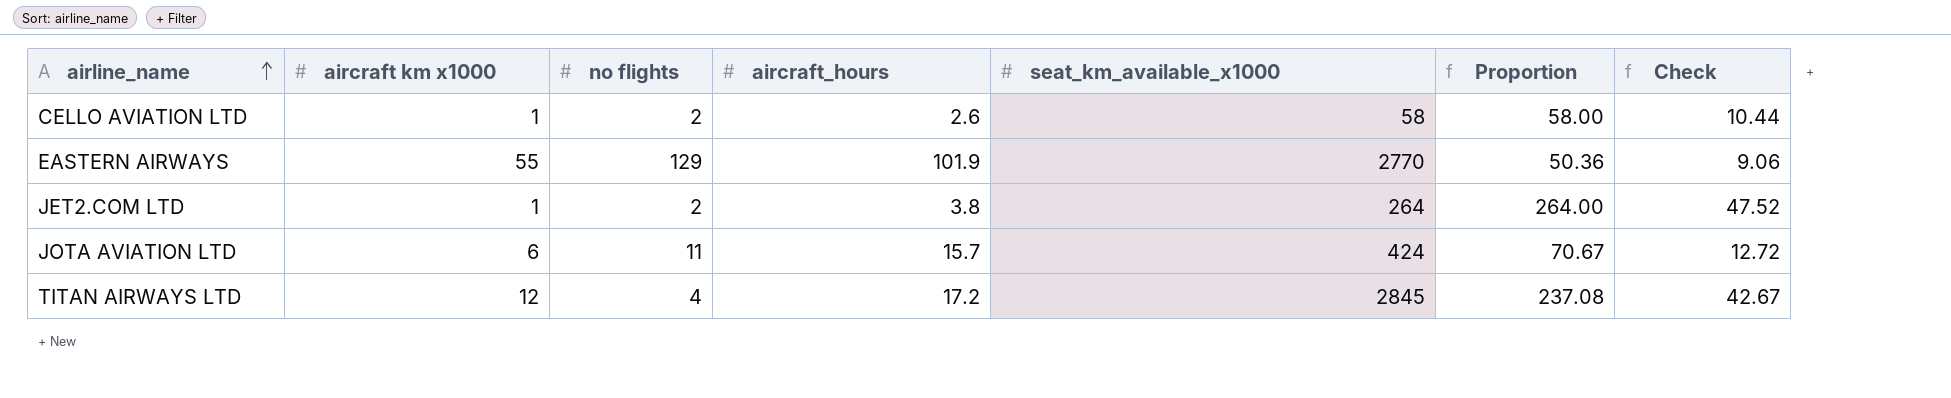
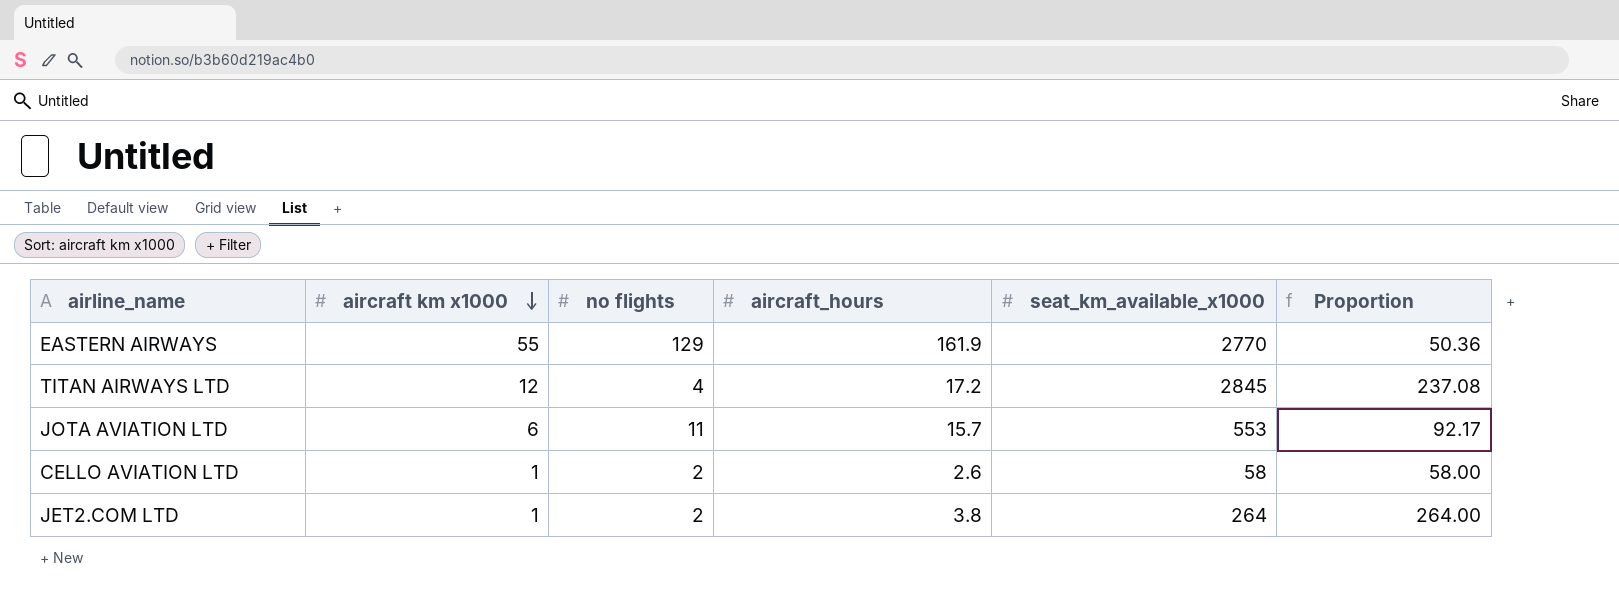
row order: airline_name ascending -> aircraft km x1000 descending
column Check | formula: [Proportion] * 0.18 -> none
EASTERN AIRWAYS | aircraft_hours: 101.9 -> 161.9
JOTA AVIATION LTD | seat_km_available_x1000: 424 -> 553
JOTA AVIATION LTD | Proportion: 70.67 -> 92.17

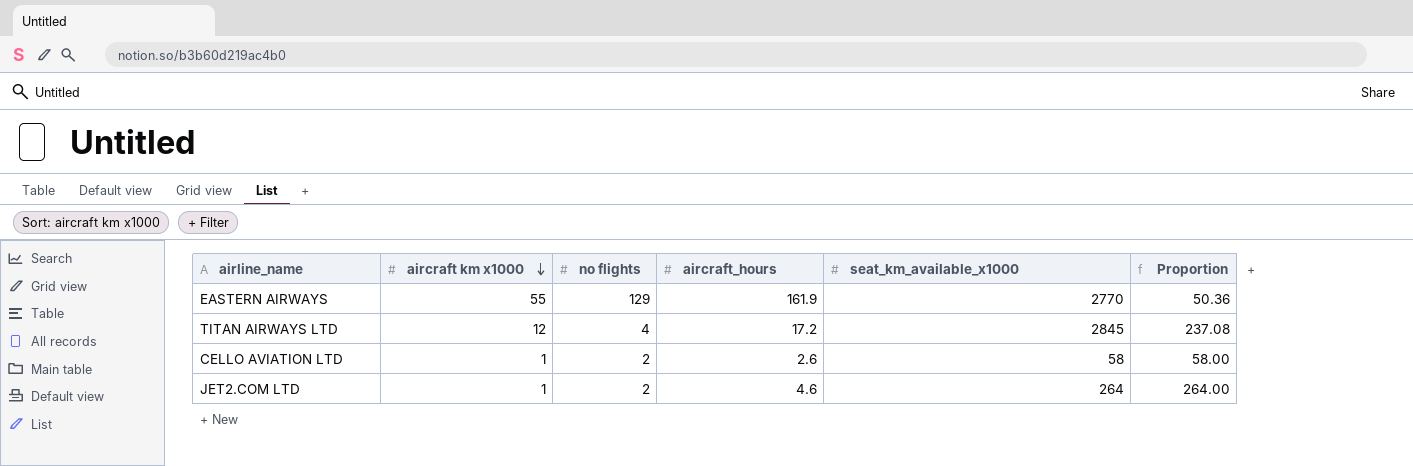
row JOTA AVIATION LTD: 6 | 11 | 15.7 | 553 | 92.17 -> none
JET2.COM LTD | aircraft_hours: 3.8 -> 4.6

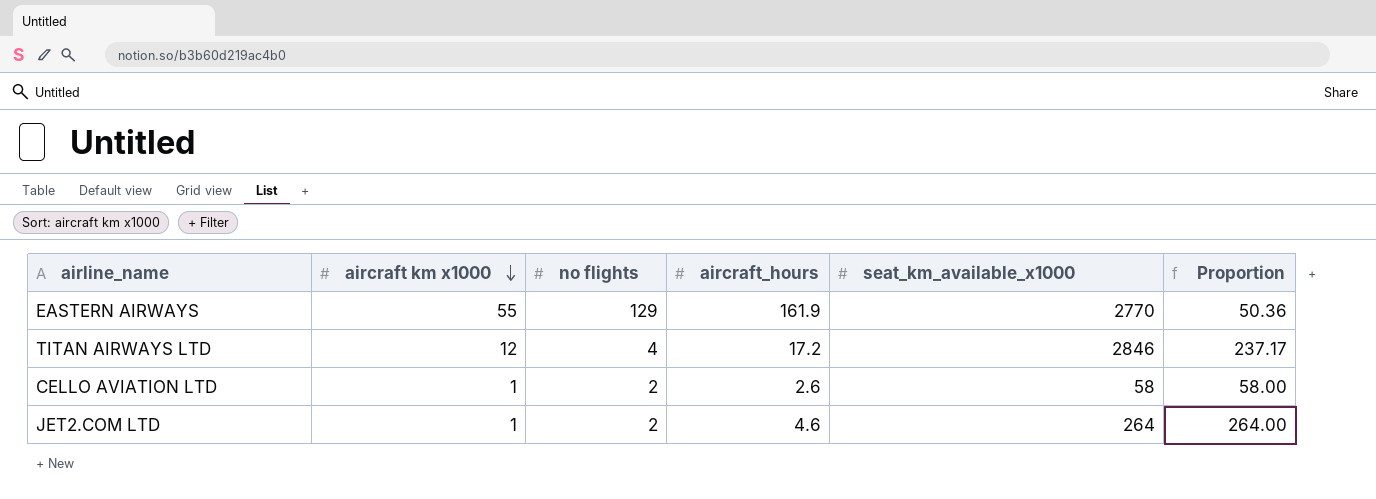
TITAN AIRWAYS LTD | seat_km_available_x1000: 2845 -> 2846
TITAN AIRWAYS LTD | Proportion: 237.08 -> 237.17

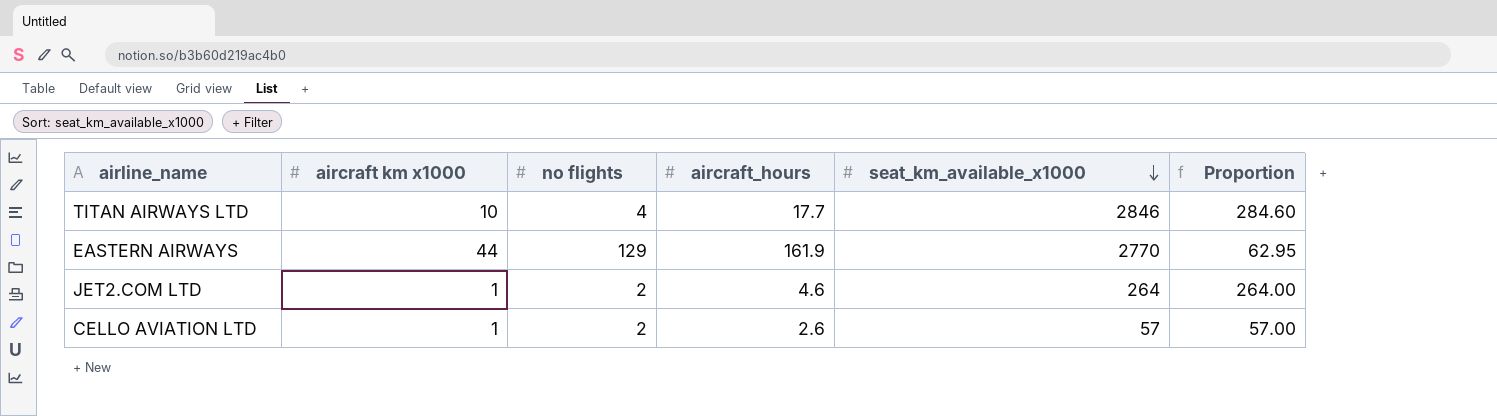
row order: aircraft km x1000 descending -> seat_km_available_x1000 descending
TITAN AIRWAYS LTD | aircraft km x1000: 12 -> 10
TITAN AIRWAYS LTD | aircraft_hours: 17.2 -> 17.7
TITAN AIRWAYS LTD | Proportion: 237.17 -> 284.60
EASTERN AIRWAYS | aircraft km x1000: 55 -> 44
EASTERN AIRWAYS | Proportion: 50.36 -> 62.95
CELLO AVIATION LTD | seat_km_available_x1000: 58 -> 57
CELLO AVIATION LTD | Proportion: 58.00 -> 57.00

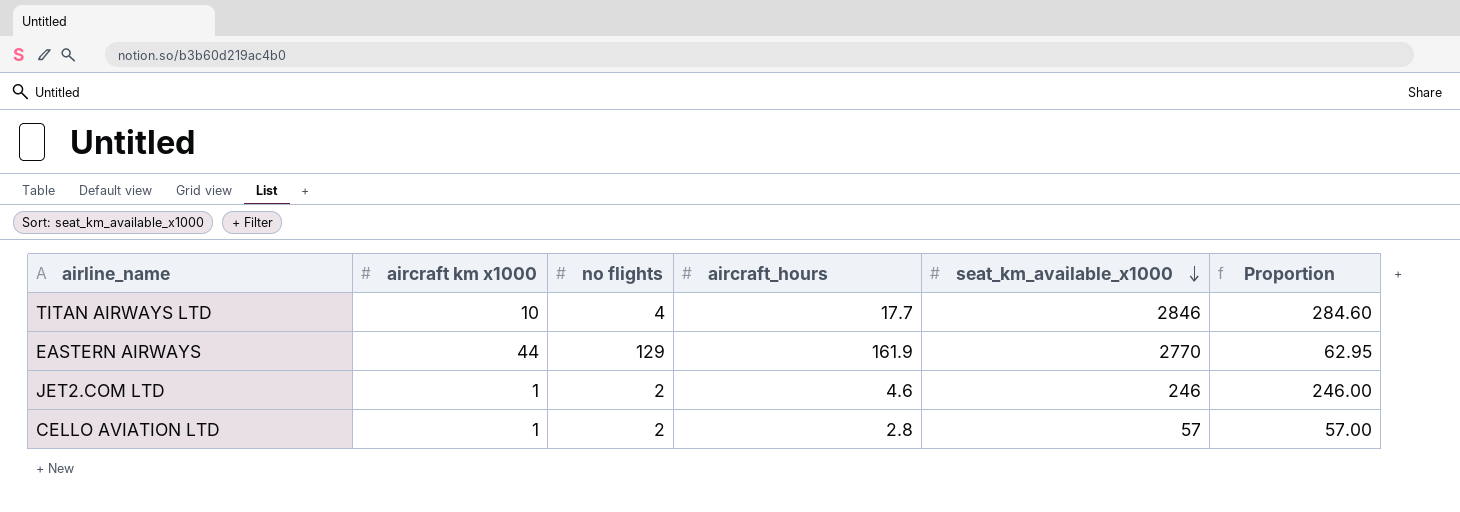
JET2.COM LTD | seat_km_available_x1000: 264 -> 246
JET2.COM LTD | Proportion: 264.00 -> 246.00
CELLO AVIATION LTD | aircraft_hours: 2.6 -> 2.8

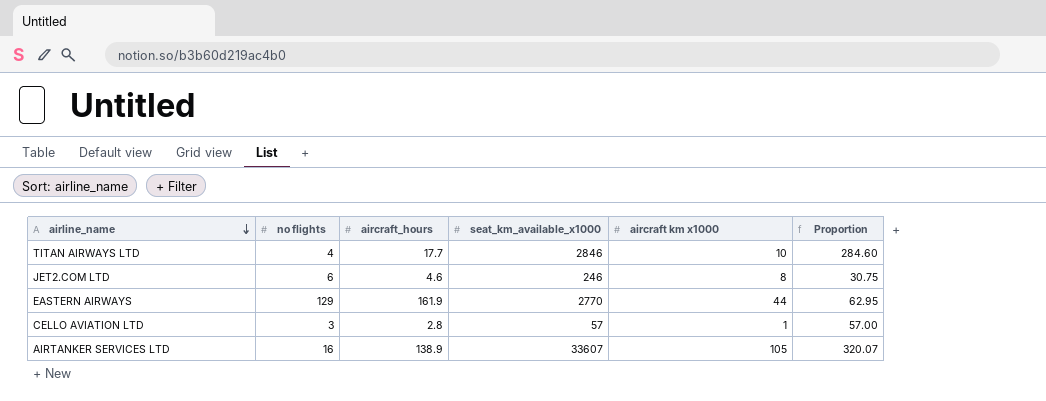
row order: seat_km_available_x1000 descending -> airline_name descending
column aircraft km x1000 | position: 2 -> 5
JET2.COM LTD | no flights: 2 -> 6
JET2.COM LTD | aircraft km x1000: 1 -> 8
JET2.COM LTD | Proportion: 246.00 -> 30.75
CELLO AVIATION LTD | no flights: 2 -> 3
row AIRTANKER SERVICES LTD: none -> 16 | 138.9 | 33607 | 105 | 320.07

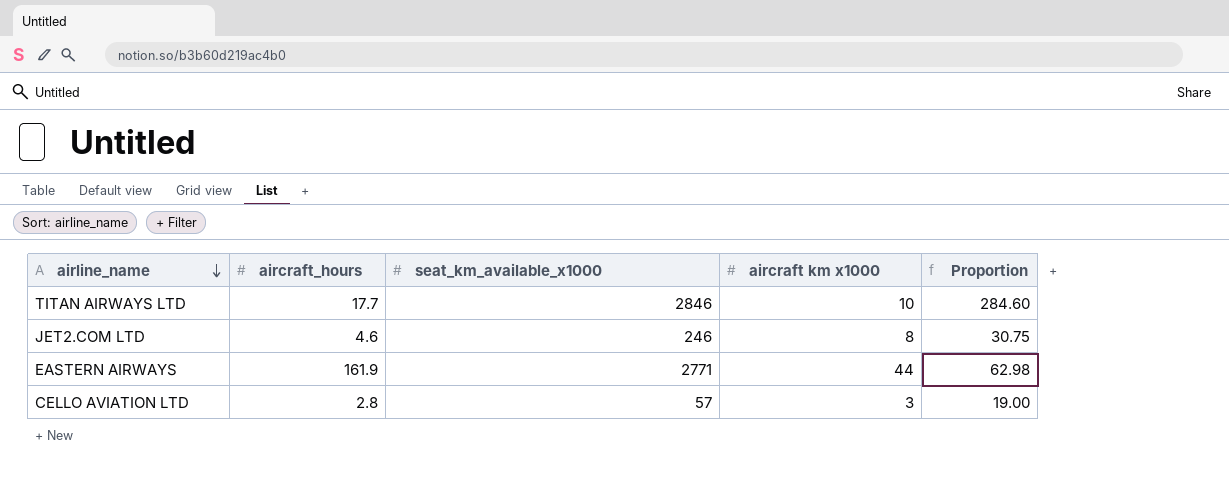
column no flights | position: 2 -> none
row AIRTANKER SERVICES LTD: 16 | 138.9 | 33607 | 105 | 320.07 -> none
EASTERN AIRWAYS | seat_km_available_x1000: 2770 -> 2771
EASTERN AIRWAYS | Proportion: 62.95 -> 62.98
CELLO AVIATION LTD | aircraft km x1000: 1 -> 3
CELLO AVIATION LTD | Proportion: 57.00 -> 19.00

